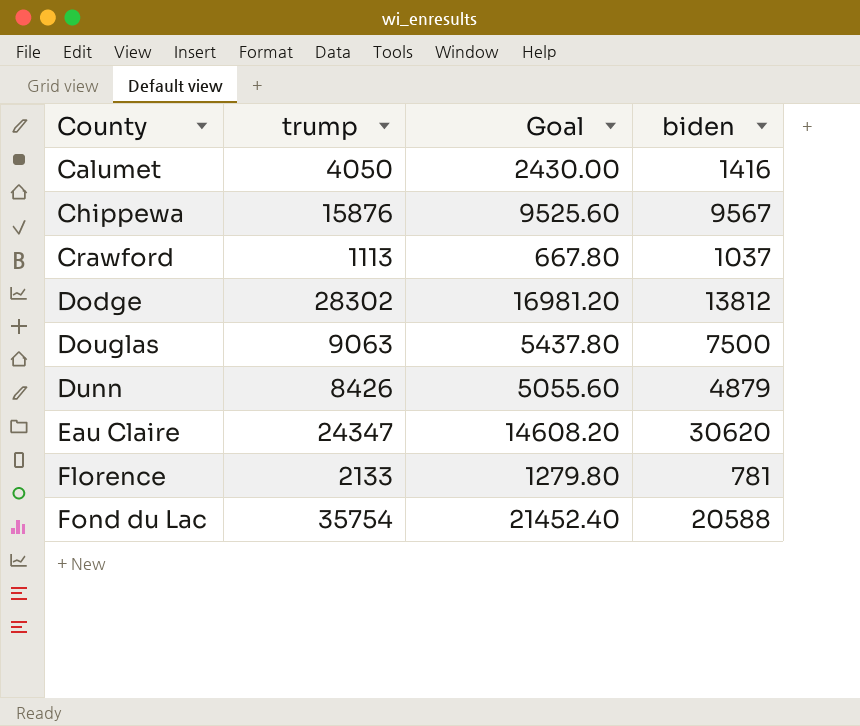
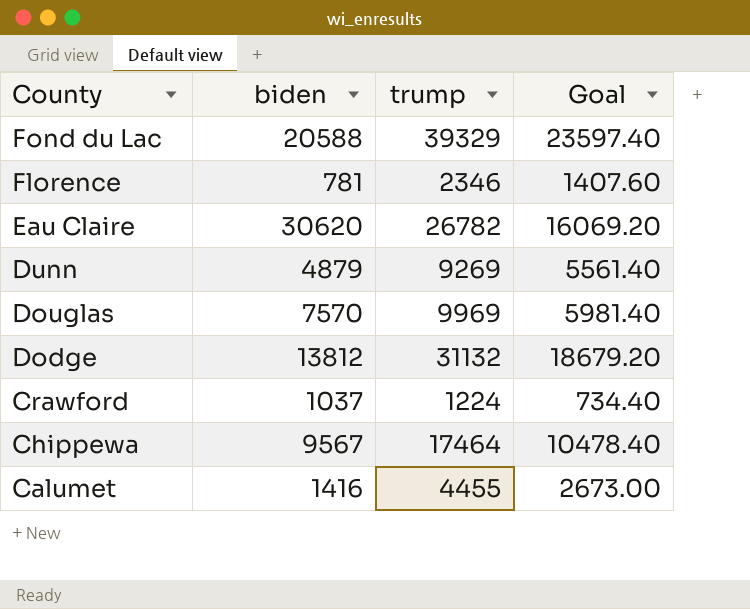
row order: County ascending -> County descending
column biden | position: 4 -> 2
Fond du Lac | trump: 35754 -> 39329
Fond du Lac | Goal: 21452.40 -> 23597.40
Florence | trump: 2133 -> 2346
Florence | Goal: 1279.80 -> 1407.60
Eau Claire | trump: 24347 -> 26782
Eau Claire | Goal: 14608.20 -> 16069.20
Dunn | trump: 8426 -> 9269
Dunn | Goal: 5055.60 -> 5561.40
Douglas | biden: 7500 -> 7570
Douglas | trump: 9063 -> 9969
Douglas | Goal: 5437.80 -> 5981.40
Dodge | trump: 28302 -> 31132
Dodge | Goal: 16981.20 -> 18679.20
Crawford | trump: 1113 -> 1224
Crawford | Goal: 667.80 -> 734.40
Chippewa | trump: 15876 -> 17464
Chippewa | Goal: 9525.60 -> 10478.40
Calumet | trump: 4050 -> 4455
Calumet | Goal: 2430.00 -> 2673.00

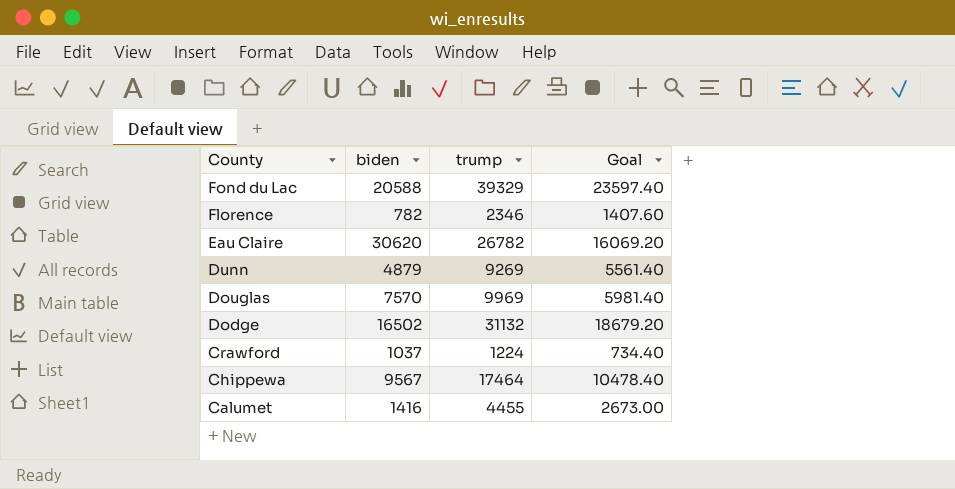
Florence | biden: 781 -> 782
Dodge | biden: 13812 -> 16502

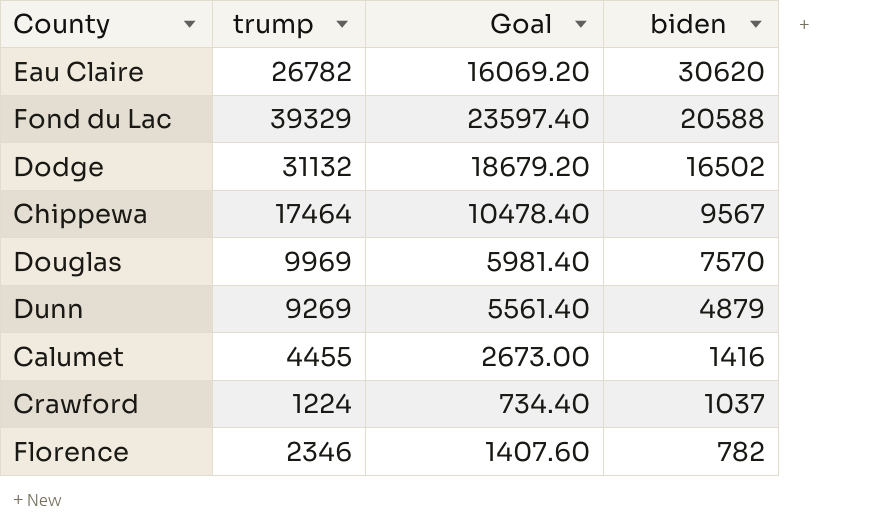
row order: County descending -> biden descending
column biden | position: 2 -> 4

